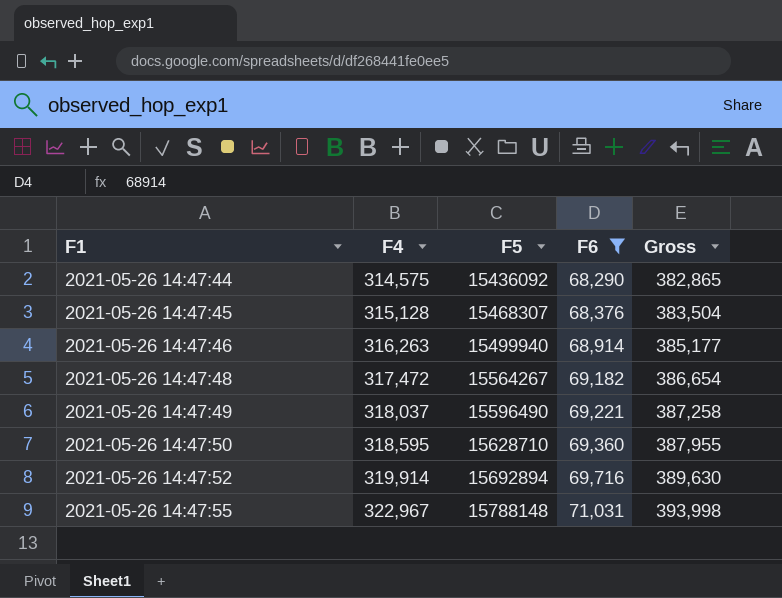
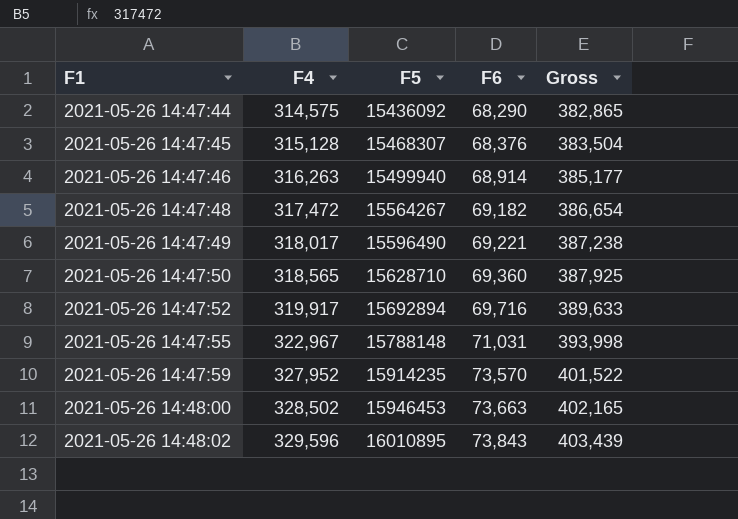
filter: F6 <= 71,031 -> none
2021-05-26 14:47:49 | F4: 318,037 -> 318,017
2021-05-26 14:47:49 | Gross: 387,258 -> 387,238
2021-05-26 14:47:50 | F4: 318,595 -> 318,565
2021-05-26 14:47:50 | Gross: 387,955 -> 387,925
2021-05-26 14:47:52 | F4: 319,914 -> 319,917
2021-05-26 14:47:52 | Gross: 389,630 -> 389,633

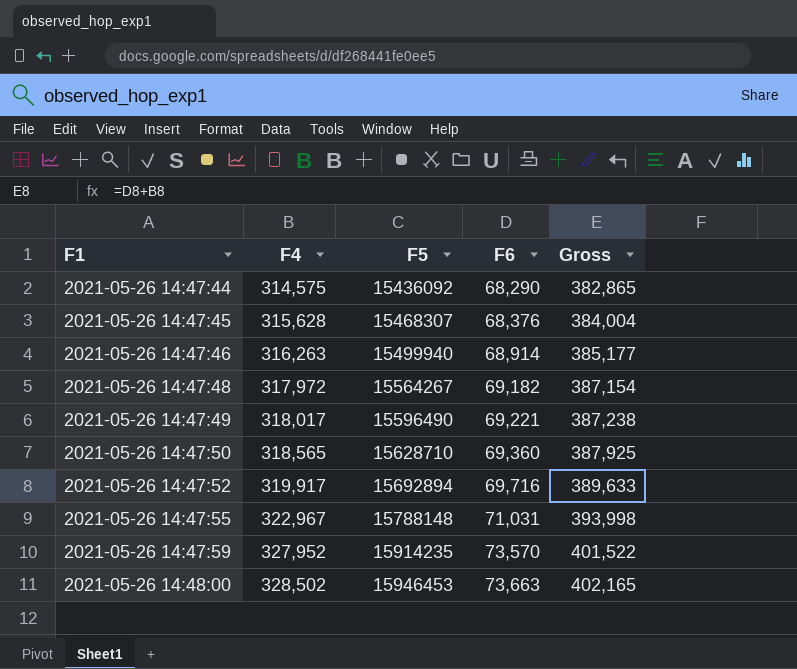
row 2021-05-26 14:48:02: 329,596 | 16010895 | 73,843 | 403,439 -> none
2021-05-26 14:47:45 | F4: 315,128 -> 315,628
2021-05-26 14:47:45 | Gross: 383,504 -> 384,004
2021-05-26 14:47:48 | F4: 317,472 -> 317,972
2021-05-26 14:47:48 | Gross: 386,654 -> 387,154

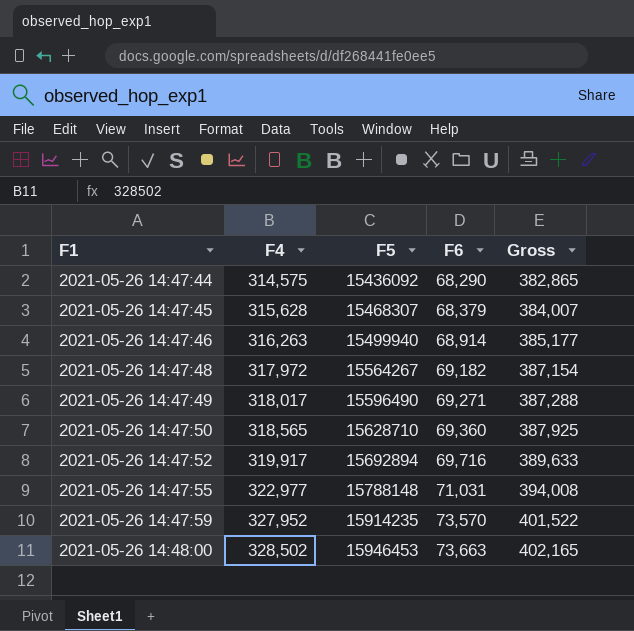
2021-05-26 14:47:45 | F6: 68,376 -> 68,379
2021-05-26 14:47:45 | Gross: 384,004 -> 384,007
2021-05-26 14:47:49 | F6: 69,221 -> 69,271
2021-05-26 14:47:49 | Gross: 387,238 -> 387,288
2021-05-26 14:47:55 | F4: 322,967 -> 322,977
2021-05-26 14:47:55 | Gross: 393,998 -> 394,008

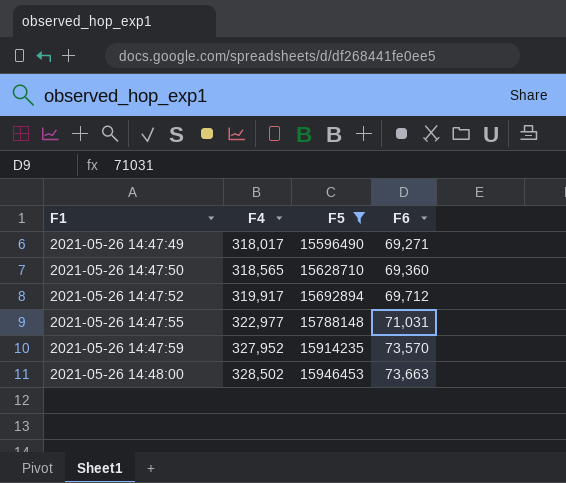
filter: none -> F5 >= 15596490
column Gross | formula: [F4] + [F6] -> none
2021-05-26 14:47:52 | F6: 69,716 -> 69,712

